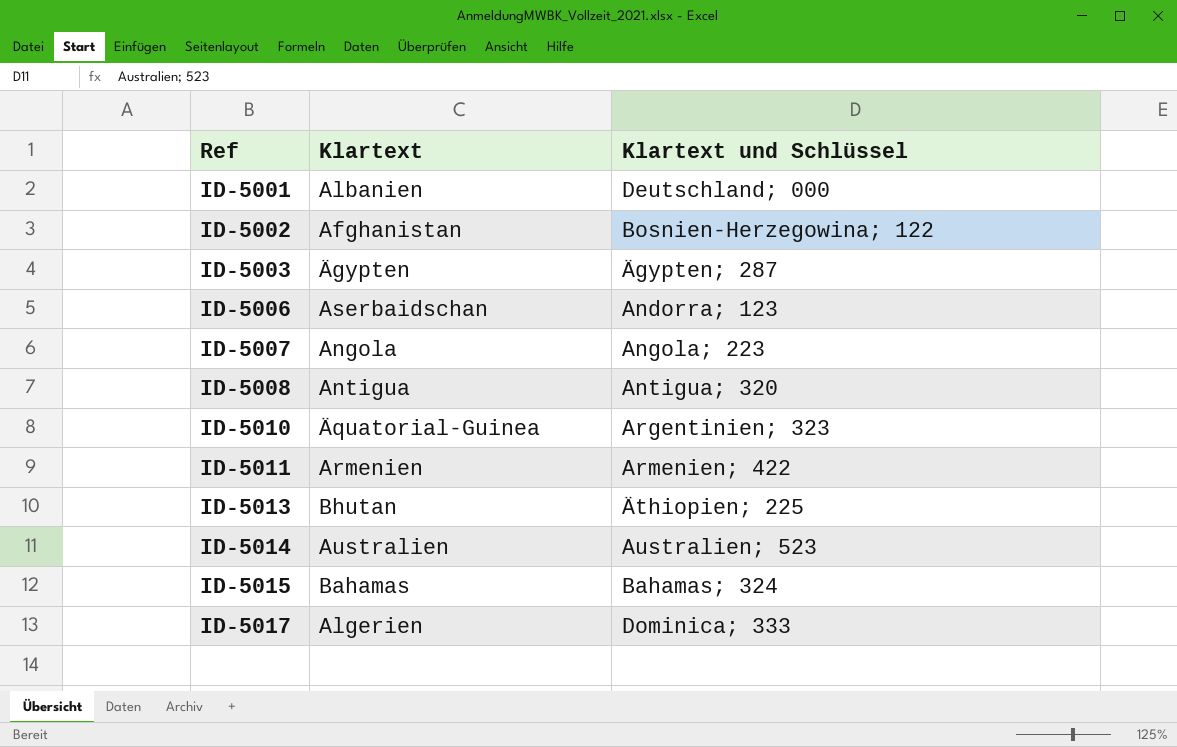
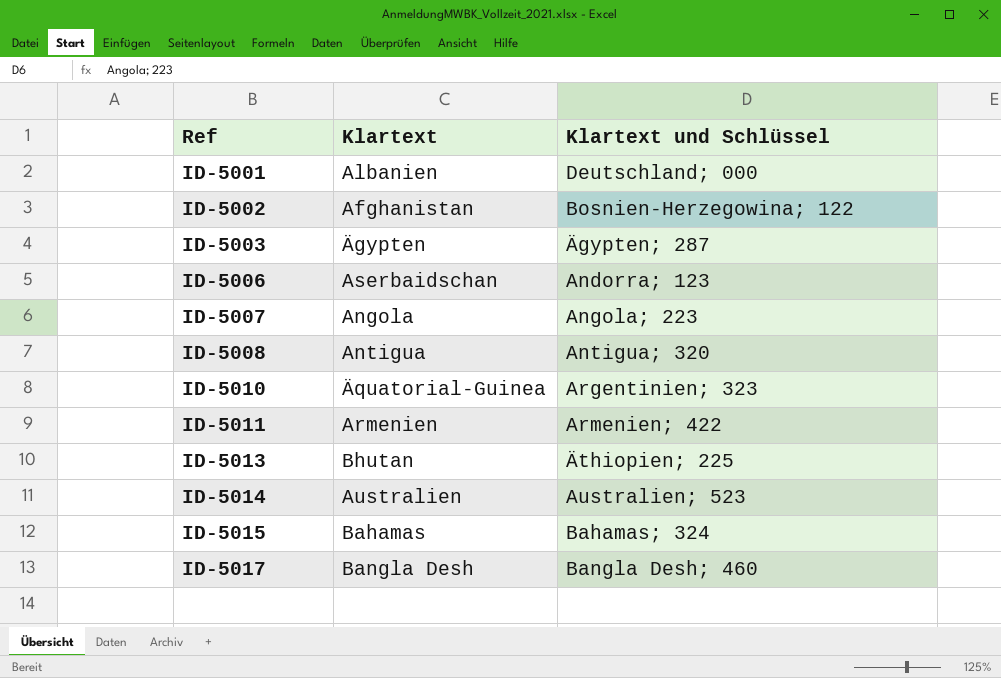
ID-5017 | Klartext: Algerien -> Bangla Desh
ID-5017 | Klartext und Schlüssel: Dominica; 333 -> Bangla Desh; 460

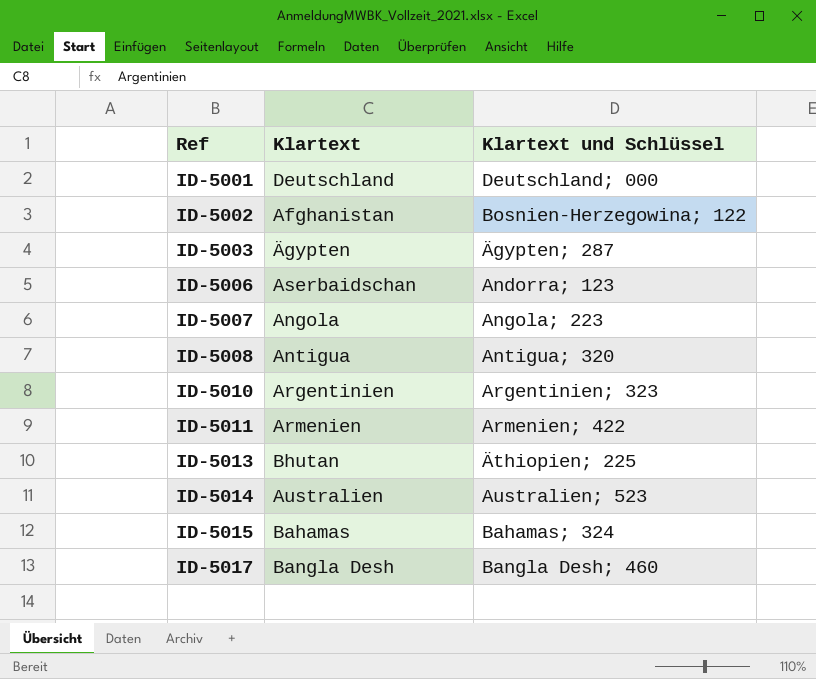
ID-5001 | Klartext: Albanien -> Deutschland
ID-5010 | Klartext: Äquatorial-Guinea -> Argentinien

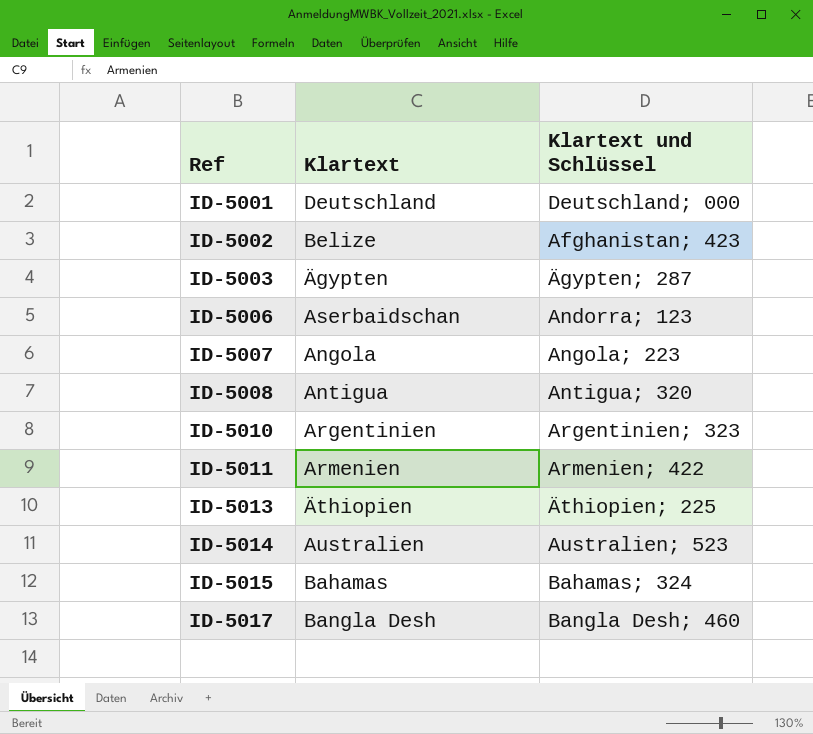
ID-5002 | Klartext: Afghanistan -> Belize
ID-5002 | Klartext und Schlüssel: Bosnien-Herzegowina; 122 -> Afghanistan; 423
ID-5013 | Klartext: Bhutan -> Äthiopien

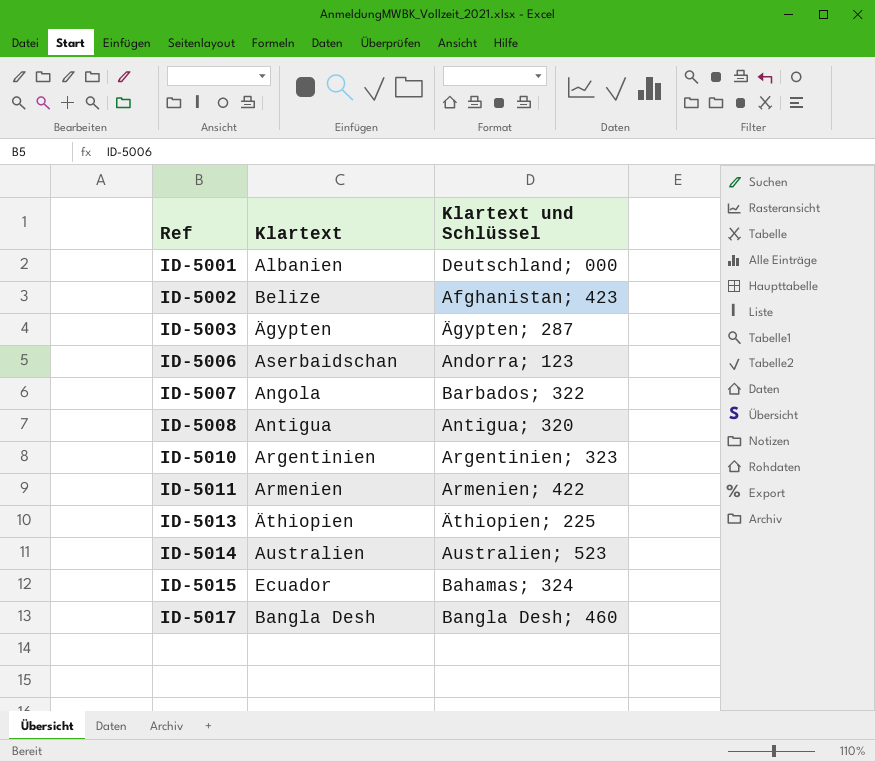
ID-5001 | Klartext: Deutschland -> Albanien
ID-5007 | Klartext und Schlüssel: Angola; 223 -> Barbados; 322
ID-5015 | Klartext: Bahamas -> Ecuador

